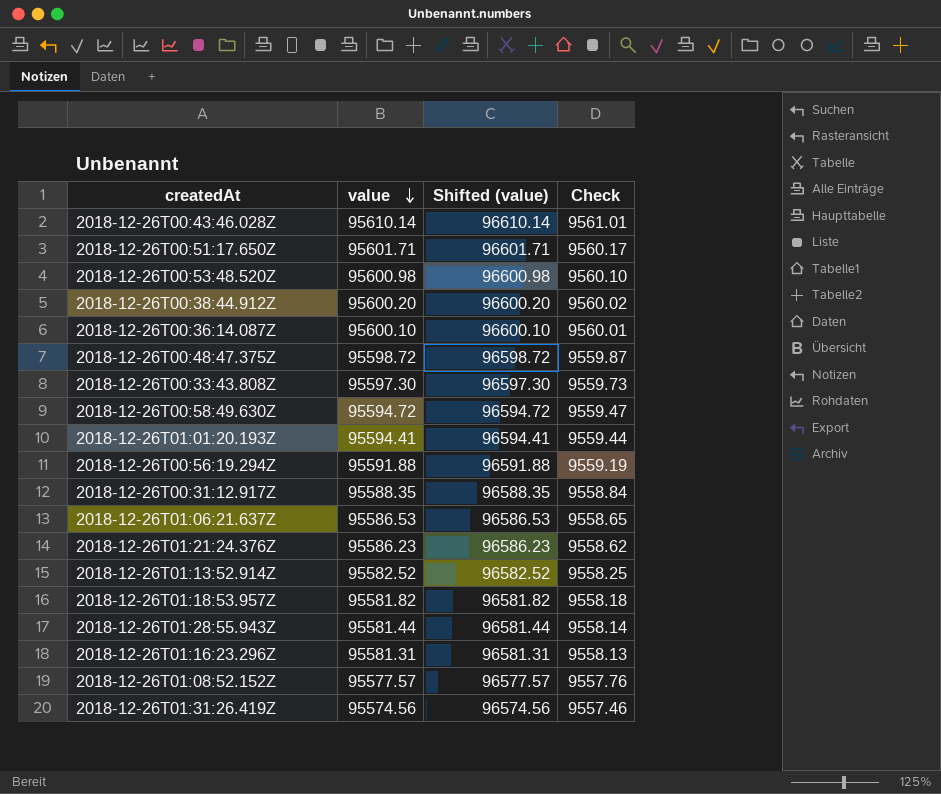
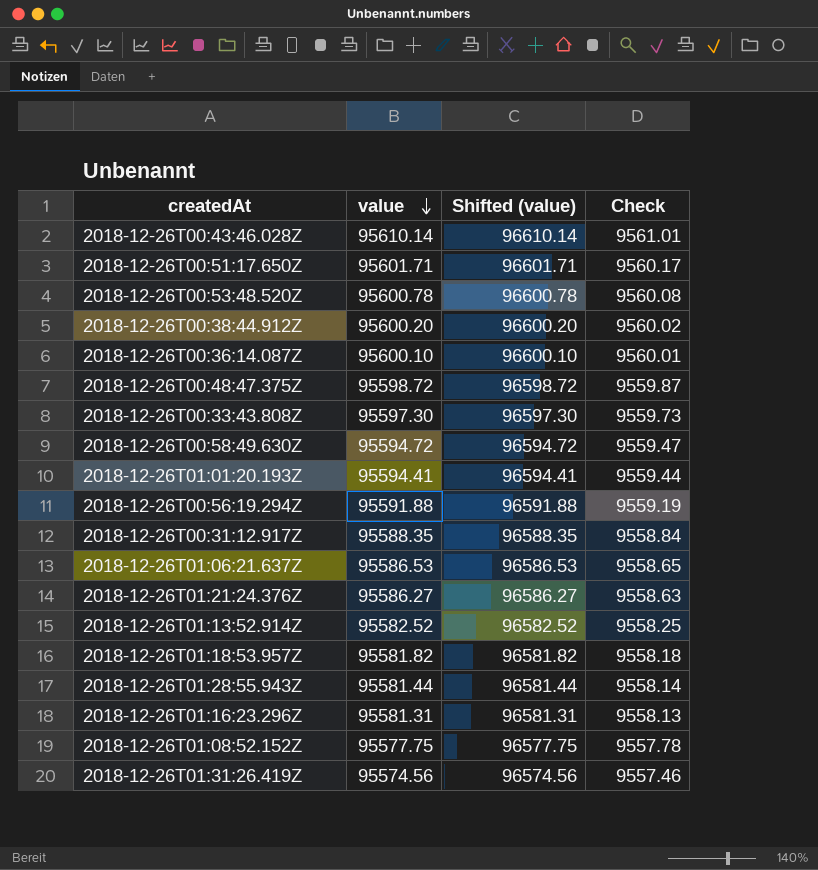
2018-12-26T00:53:48.520Z | value: 95600.98 -> 95600.78
2018-12-26T00:53:48.520Z | Shifted (value): 96600.98 -> 96600.78
2018-12-26T00:53:48.520Z | Check: 9560.10 -> 9560.08
2018-12-26T01:21:24.376Z | value: 95586.23 -> 95586.27
2018-12-26T01:21:24.376Z | Shifted (value): 96586.23 -> 96586.27
2018-12-26T01:21:24.376Z | Check: 9558.62 -> 9558.63
2018-12-26T01:08:52.152Z | value: 95577.57 -> 95577.75
2018-12-26T01:08:52.152Z | Shifted (value): 96577.57 -> 96577.75
2018-12-26T01:08:52.152Z | Check: 9557.76 -> 9557.78

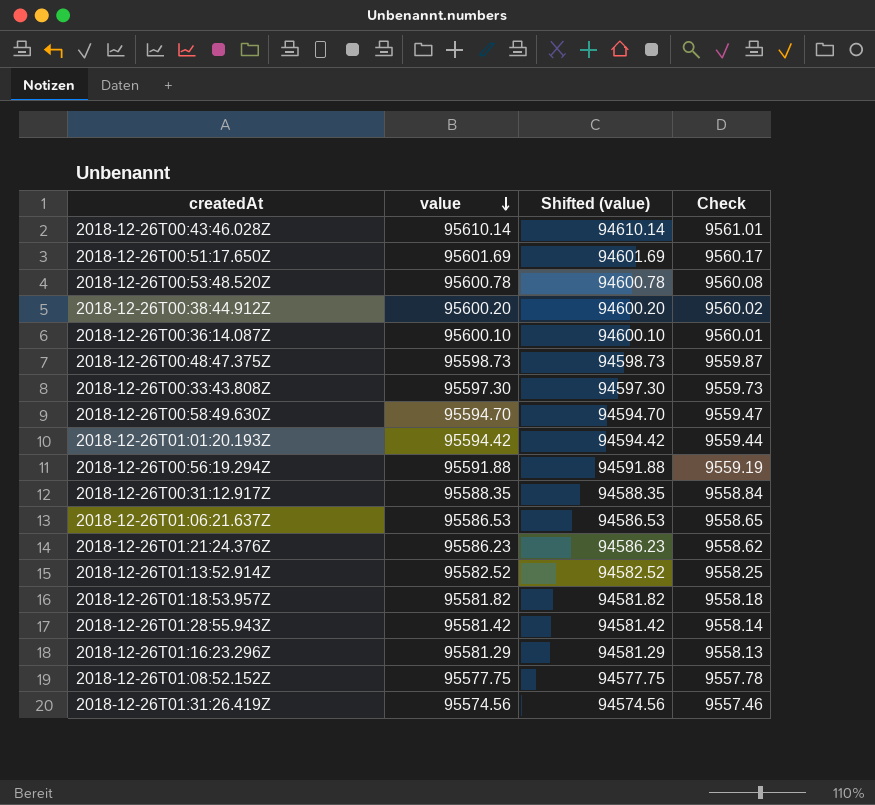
column Shifted (value) | formula: [value] + 1000 -> [value] - 1000
2018-12-26T00:51:17.650Z | value: 95601.71 -> 95601.69
2018-12-26T00:48:47.375Z | value: 95598.72 -> 95598.73
2018-12-26T00:58:49.630Z | value: 95594.72 -> 95594.70
2018-12-26T01:01:20.193Z | value: 95594.41 -> 95594.42
2018-12-26T01:21:24.376Z | value: 95586.27 -> 95586.23
2018-12-26T01:21:24.376Z | Check: 9558.63 -> 9558.62
2018-12-26T01:28:55.943Z | value: 95581.44 -> 95581.42
2018-12-26T01:16:23.296Z | value: 95581.31 -> 95581.29

